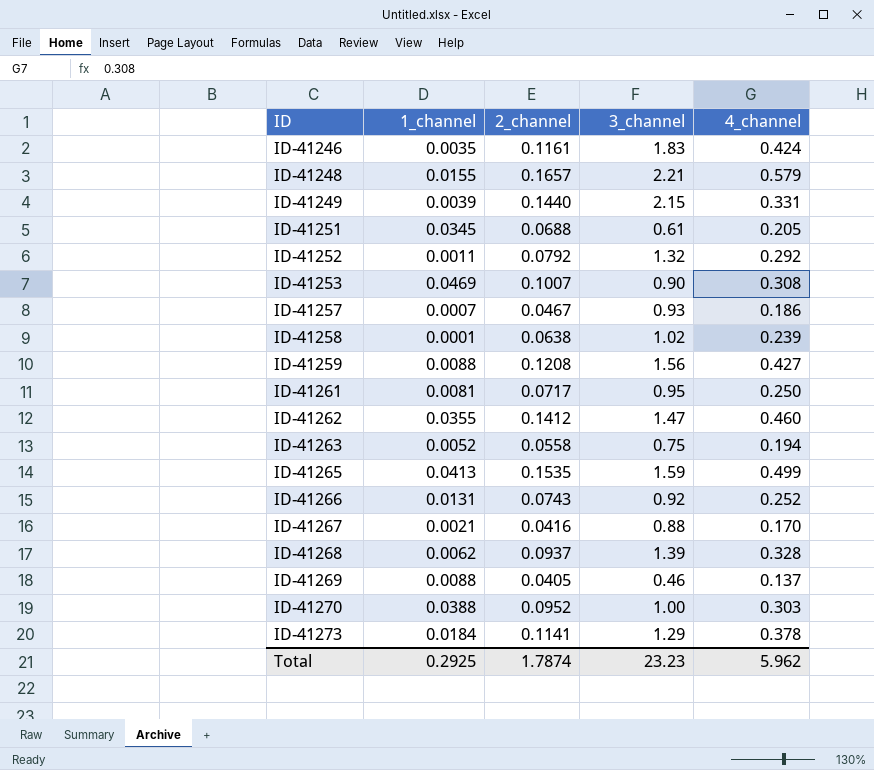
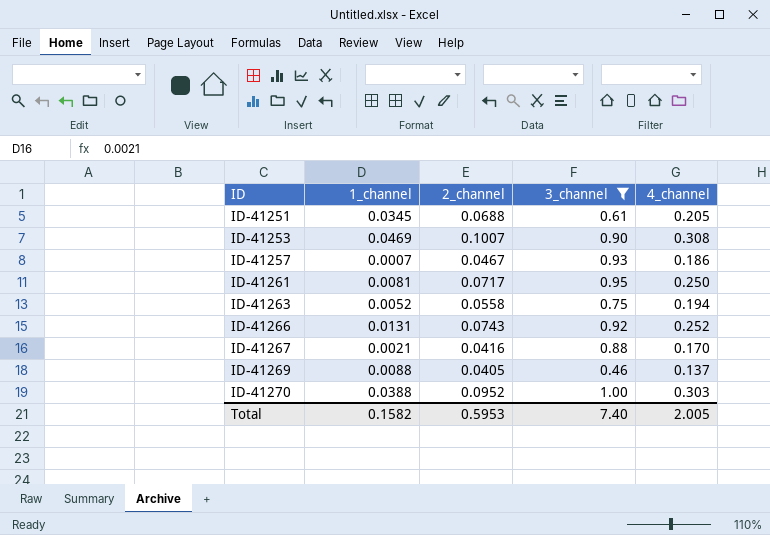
filter: none -> 3_channel <= 1.00
Total | 1_channel: 0.2925 -> 0.1582
Total | 2_channel: 1.7874 -> 0.5953
Total | 3_channel: 23.23 -> 7.40
Total | 4_channel: 5.962 -> 2.005

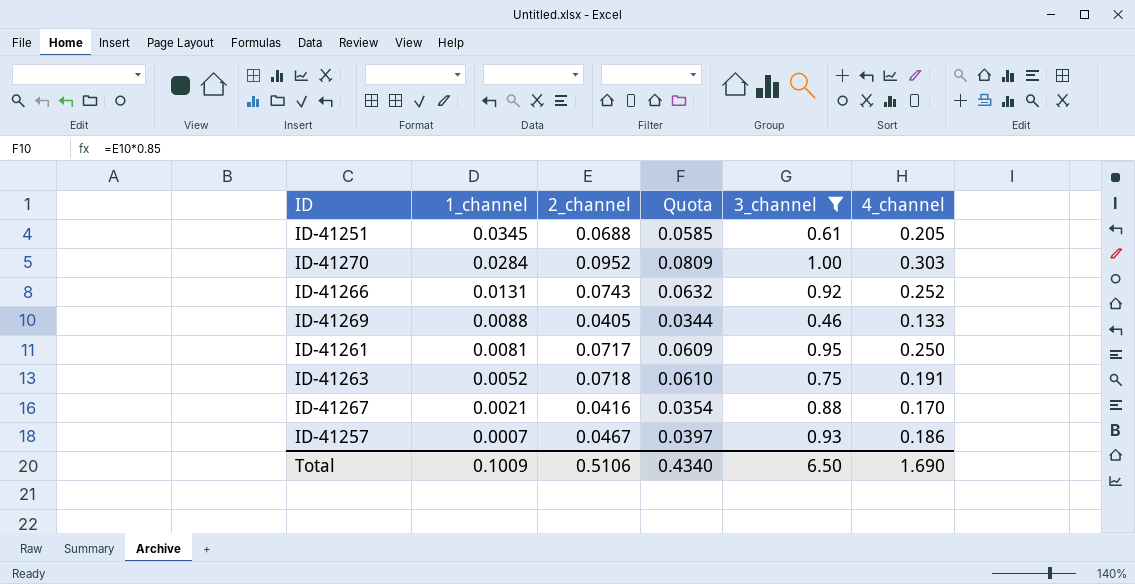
row order: ID ascending -> 1_channel descending
column Quota | formula: none -> [2_channel] * 0.85
row ID-41253: 0.0469 | 0.1007 | 0.90 | 0.308 -> none
ID-41270 | 1_channel: 0.0388 -> 0.0284
ID-41269 | 4_channel: 0.137 -> 0.133
ID-41263 | 2_channel: 0.0558 -> 0.0718
ID-41263 | 4_channel: 0.194 -> 0.191
Total | 1_channel: 0.1582 -> 0.1009
Total | 2_channel: 0.5953 -> 0.5106
Total | 3_channel: 7.40 -> 6.50
Total | 4_channel: 2.005 -> 1.690

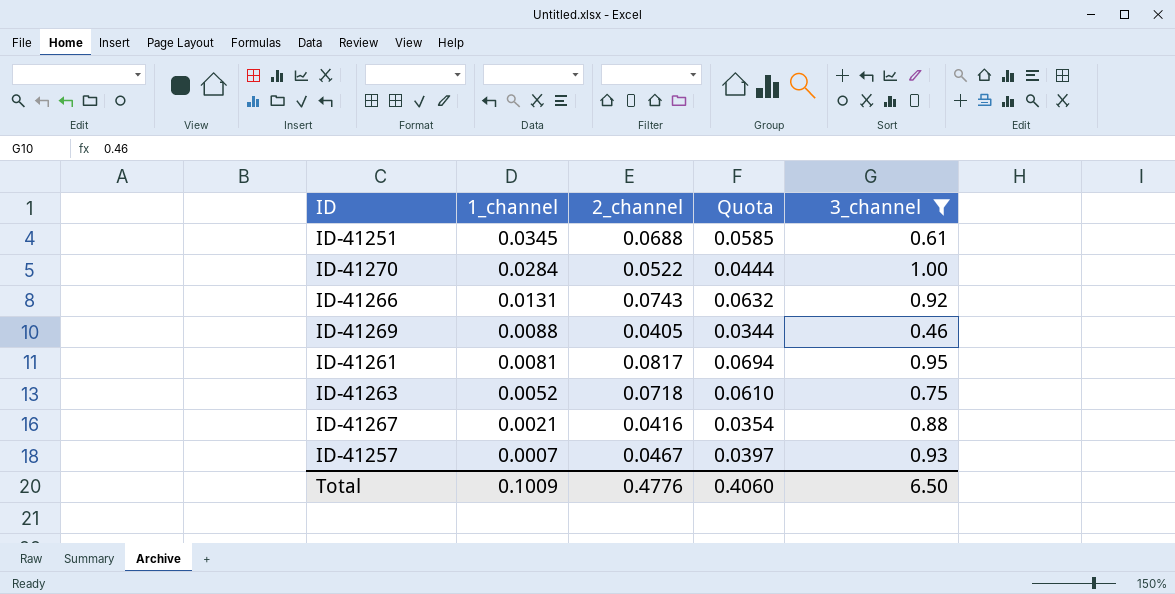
column 4_channel | position: 6 -> none
ID-41270 | 2_channel: 0.0952 -> 0.0522
ID-41270 | Quota: 0.0809 -> 0.0444
ID-41261 | 2_channel: 0.0717 -> 0.0817
ID-41261 | Quota: 0.0609 -> 0.0694
Total | 2_channel: 0.5106 -> 0.4776
Total | Quota: 0.4340 -> 0.4060

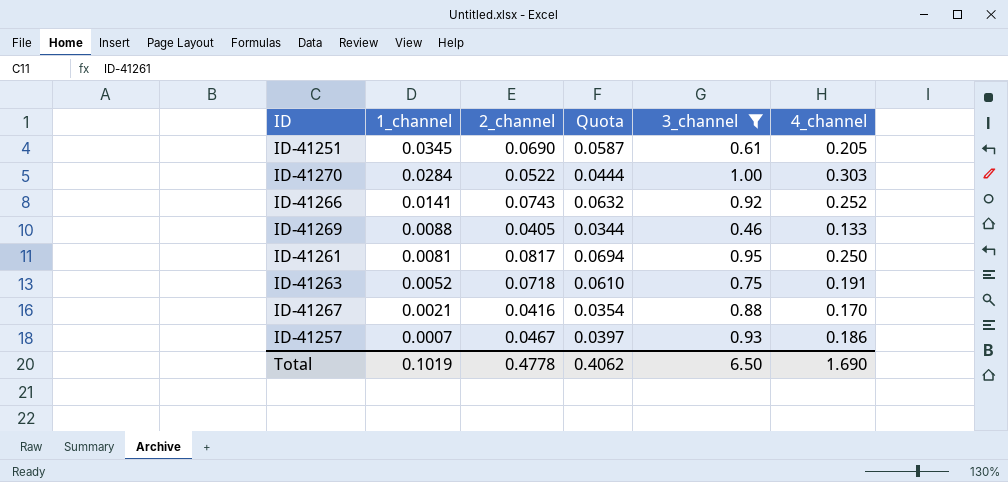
column 4_channel | position: none -> 6
ID-41251 | 2_channel: 0.0688 -> 0.0690
ID-41251 | Quota: 0.0585 -> 0.0587
ID-41266 | 1_channel: 0.0131 -> 0.0141
Total | 1_channel: 0.1009 -> 0.1019
Total | 2_channel: 0.4776 -> 0.4778
Total | Quota: 0.4060 -> 0.4062

